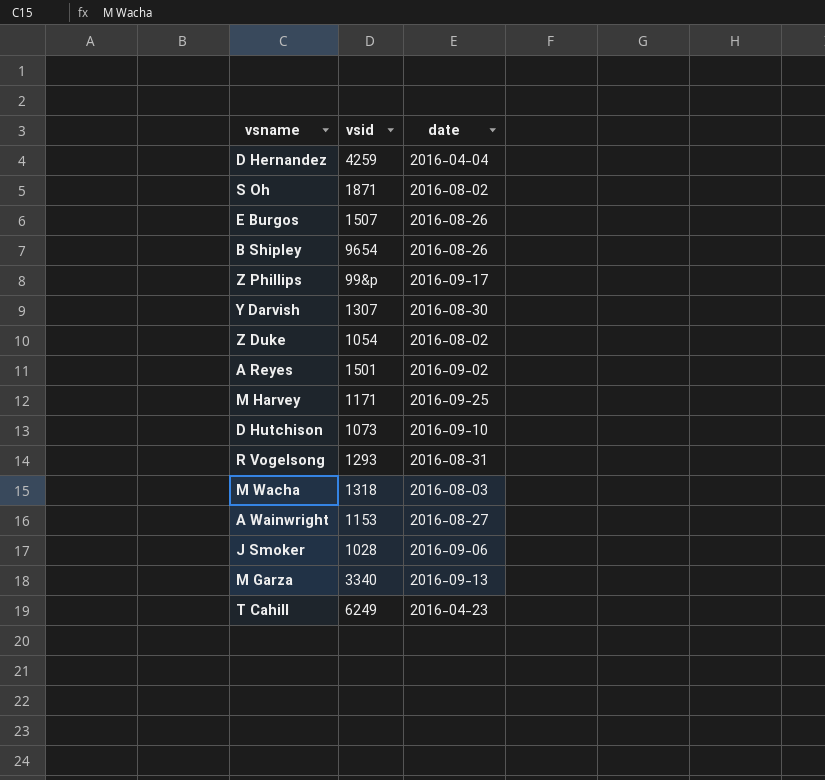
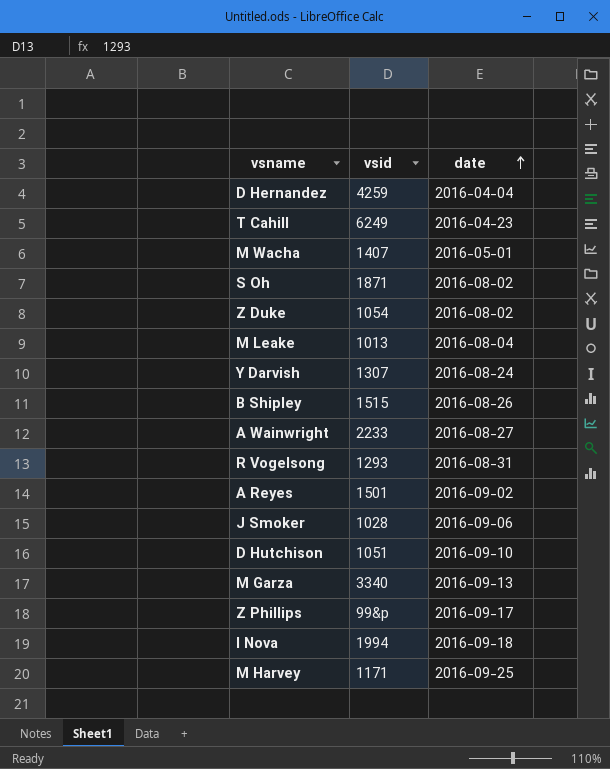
row order: none -> date ascending
row E Burgos: 1507 | 2016-08-26 -> none
M Wacha | vsid: 1318 -> 1407
M Wacha | date: 2016-08-03 -> 2016-05-01
row M Leake: none -> 1013 | 2016-08-04
Y Darvish | date: 2016-08-30 -> 2016-08-24
B Shipley | vsid: 9654 -> 1515
A Wainwright | vsid: 1153 -> 2233
D Hutchison | vsid: 1073 -> 1051
row I Nova: none -> 1994 | 2016-09-18

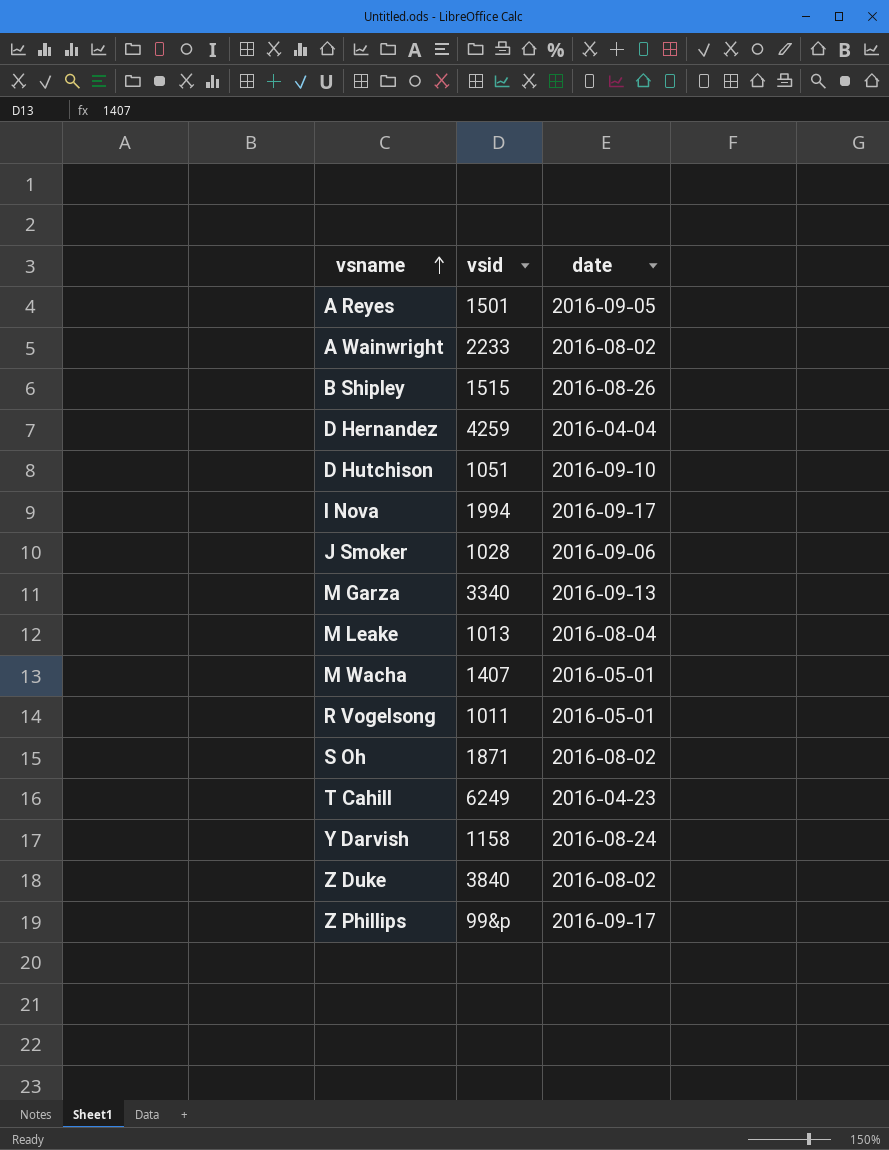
row order: date ascending -> vsname ascending
row M Harvey: 1171 | 2016-09-25 -> none
A Reyes | date: 2016-09-02 -> 2016-09-05
A Wainwright | date: 2016-08-27 -> 2016-08-02
I Nova | date: 2016-09-18 -> 2016-09-17
R Vogelsong | vsid: 1293 -> 1011
R Vogelsong | date: 2016-08-31 -> 2016-05-01
Y Darvish | vsid: 1307 -> 1158
Z Duke | vsid: 1054 -> 3840

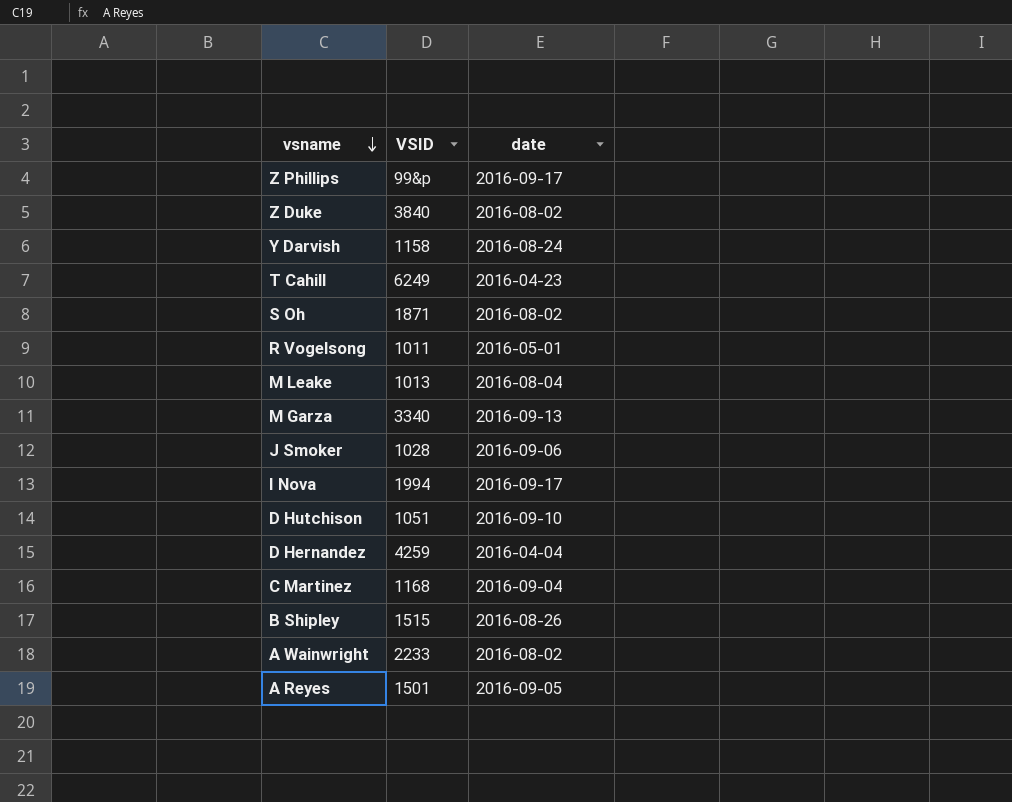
row order: vsname ascending -> vsname descending
column name: vsid -> VSID
row M Wacha: 1407 | 2016-05-01 -> none
row C Martinez: none -> 1168 | 2016-09-04

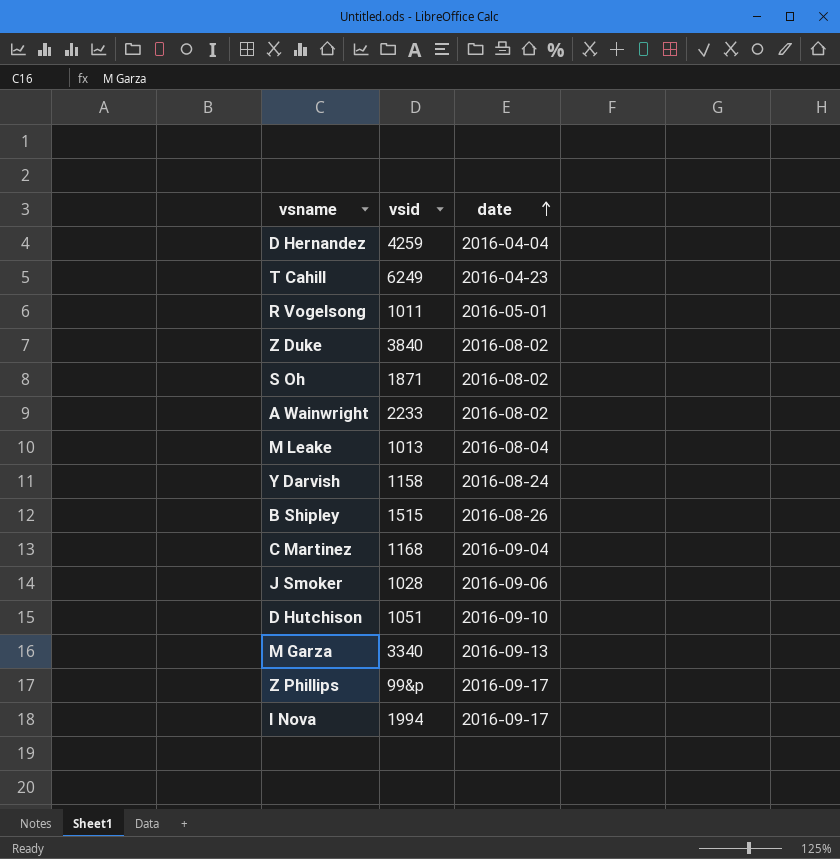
row order: vsname descending -> date ascending
column name: VSID -> vsid
row A Reyes: 1501 | 2016-09-05 -> none

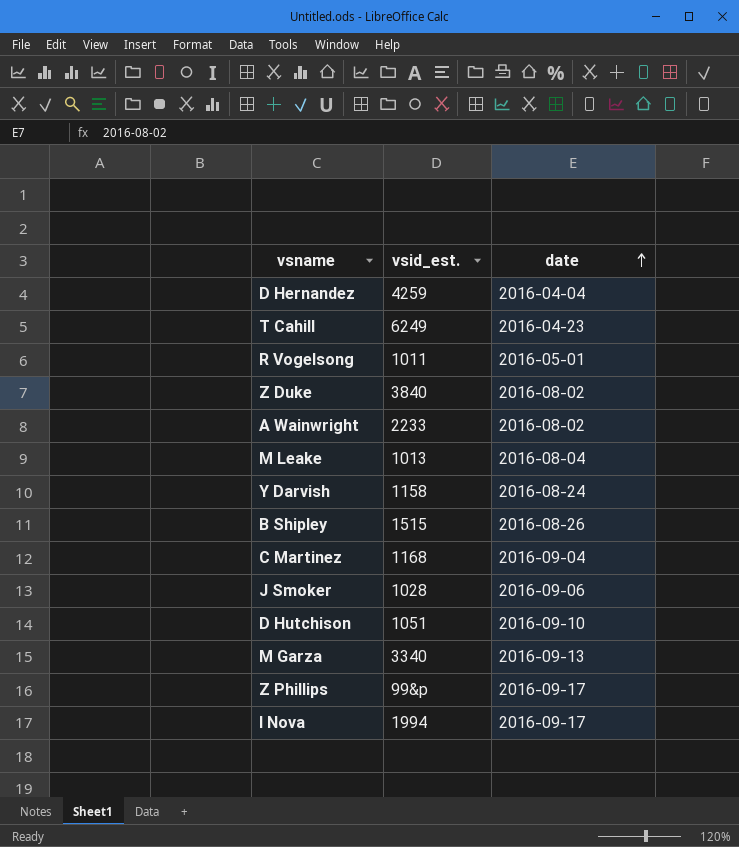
column name: vsid -> vsid_est.
row S Oh: 1871 | 2016-08-02 -> none

